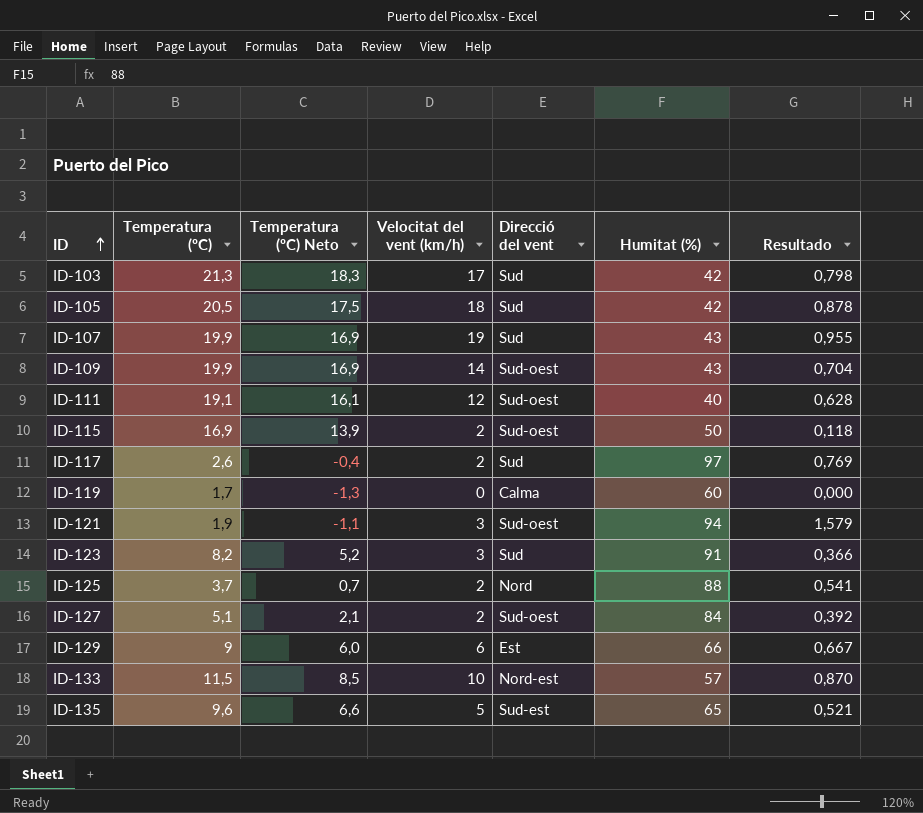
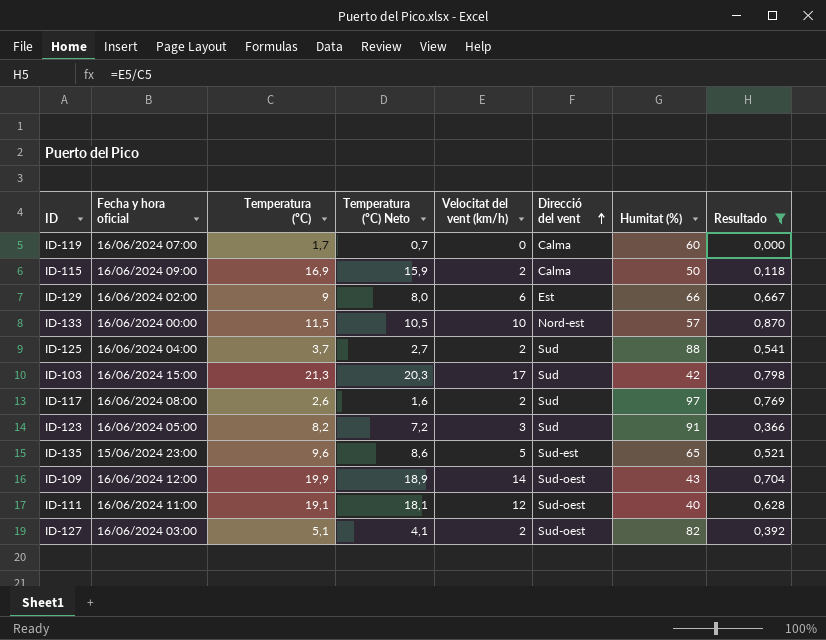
filter: none -> Resultado <= 0,870
row order: ID ascending -> Direcció del vent ascending
column Fecha y hora oficial | position: none -> 2
column Temperatura (ºC) Neto | formula: [Temperatura (ºC)] - 3 -> [Temperatura (ºC)] - 1
ID-115 | Direcció del vent: Sud-oest -> Calma
ID-125 | Direcció del vent: Nord -> Sud
ID-127 | Humitat (%): 84 -> 82

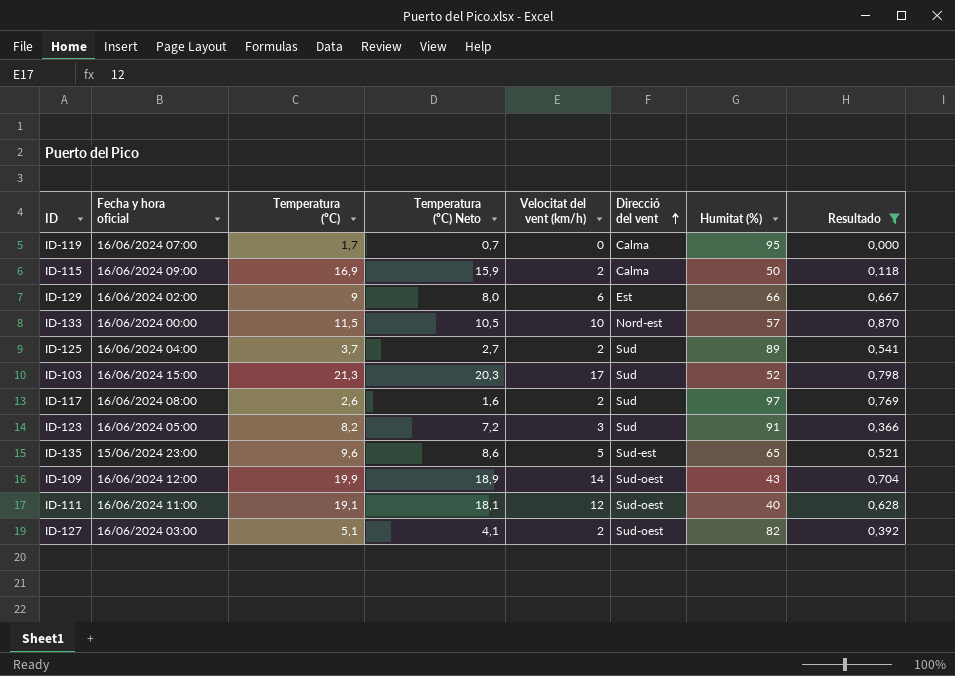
ID-119 | Humitat (%): 60 -> 95
ID-125 | Humitat (%): 88 -> 89
ID-103 | Humitat (%): 42 -> 52

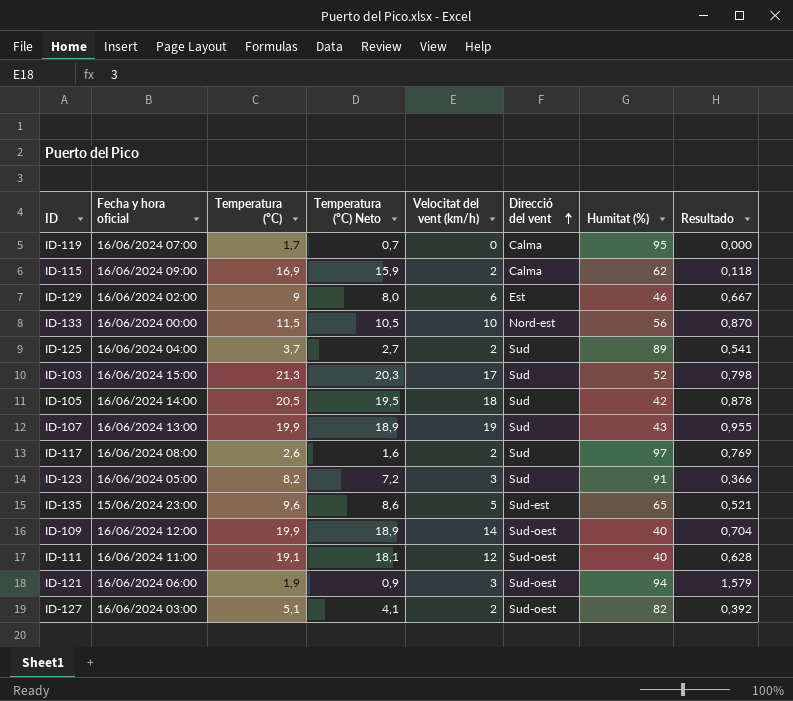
filter: Resultado <= 0,870 -> none
ID-115 | Humitat (%): 50 -> 62
ID-129 | Humitat (%): 66 -> 46
ID-133 | Humitat (%): 57 -> 56
ID-109 | Humitat (%): 43 -> 40

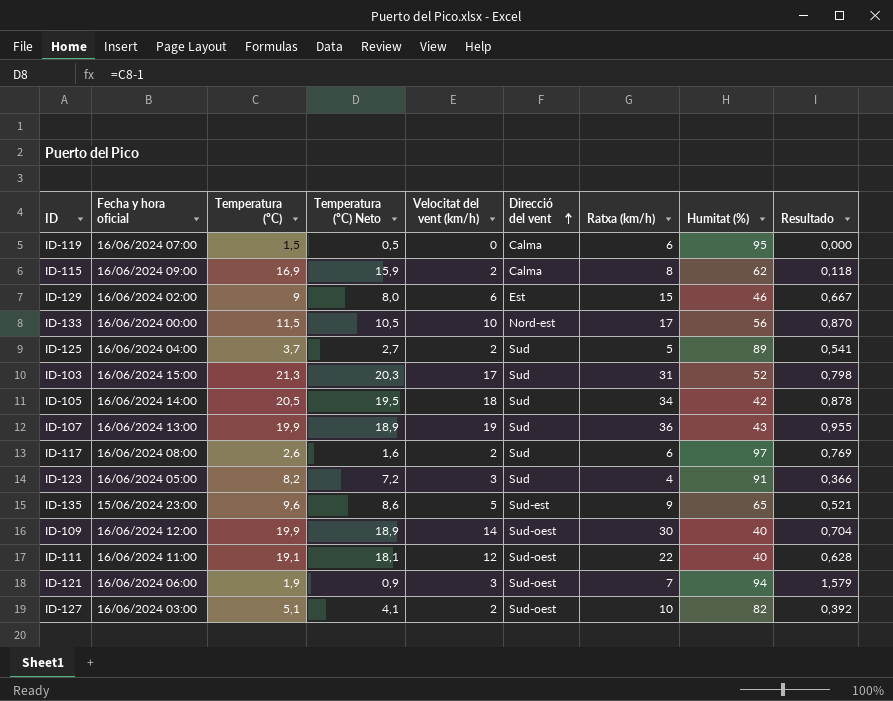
column Ratxa (km/h) | position: none -> 7
ID-119 | Temperatura (ºC): 1,7 -> 1,5
ID-119 | Temperatura (ºC) Neto: 0,7 -> 0,5

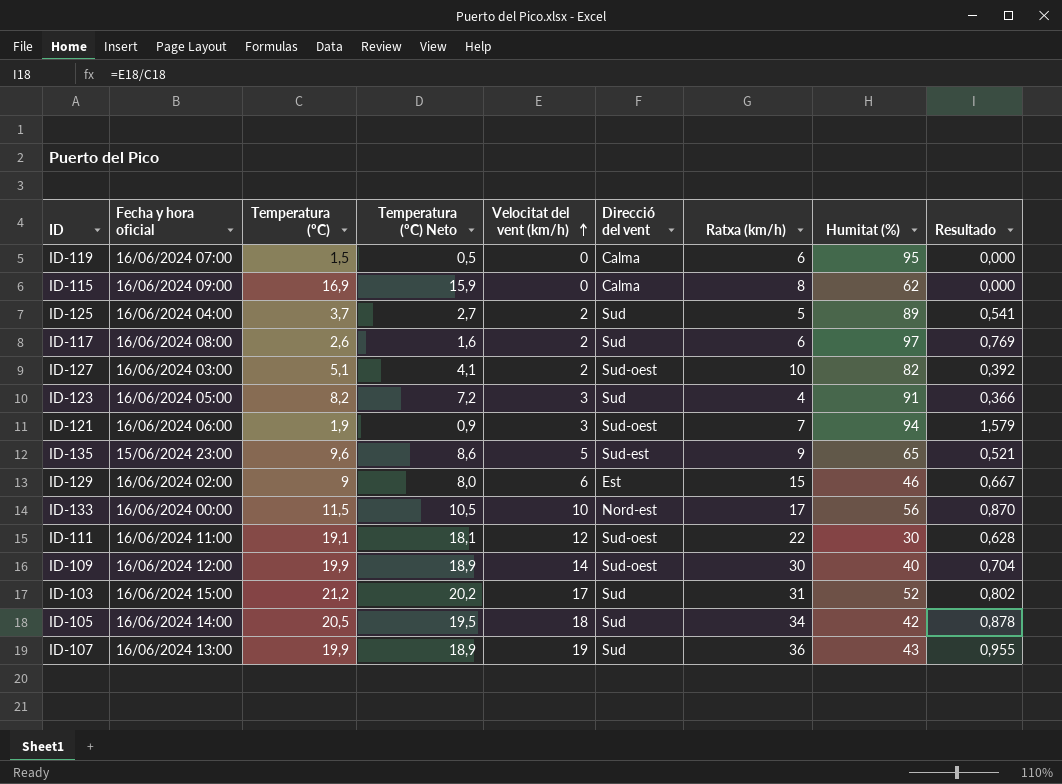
row order: Direcció del vent ascending -> Velocitat del vent (km/h) ascending
ID-115 | Velocitat del vent (km/h): 2 -> 0
ID-115 | Resultado: 0,118 -> 0,000
ID-111 | Humitat (%): 40 -> 30
ID-103 | Temperatura (ºC): 21,3 -> 21,2
ID-103 | Temperatura (ºC) Neto: 20,3 -> 20,2
ID-103 | Resultado: 0,798 -> 0,802

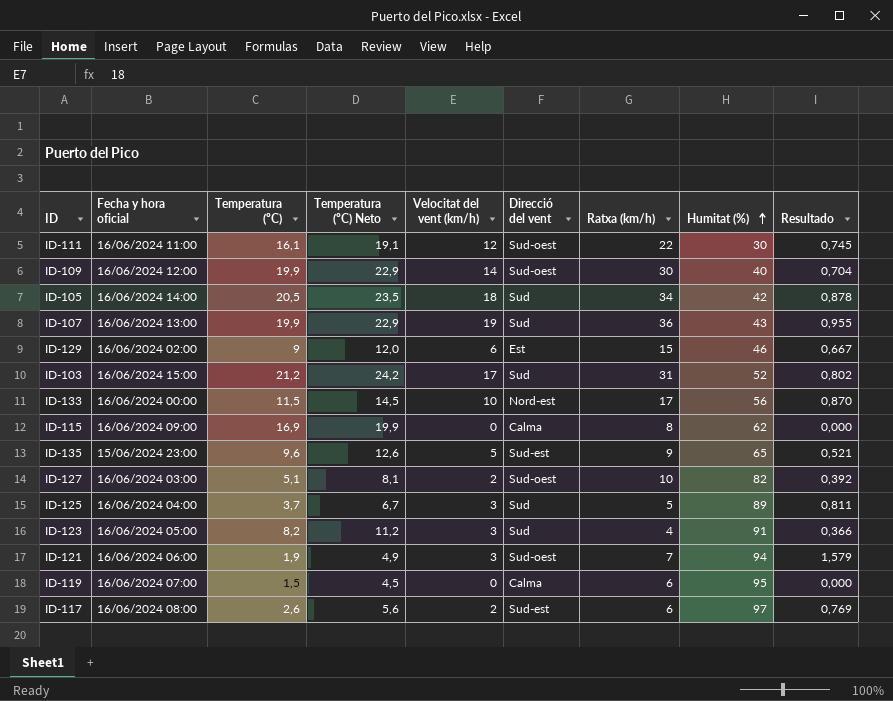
row order: Velocitat del vent (km/h) ascending -> Humitat (%) ascending
column Temperatura (ºC) Neto | formula: [Temperatura (ºC)] - 1 -> [Temperatura (ºC)] + 3
ID-111 | Temperatura (ºC): 19,1 -> 16,1
ID-111 | Resultado: 0,628 -> 0,745
ID-125 | Velocitat del vent (km/h): 2 -> 3
ID-125 | Resultado: 0,541 -> 0,811
ID-117 | Direcció del vent: Sud -> Sud-est

